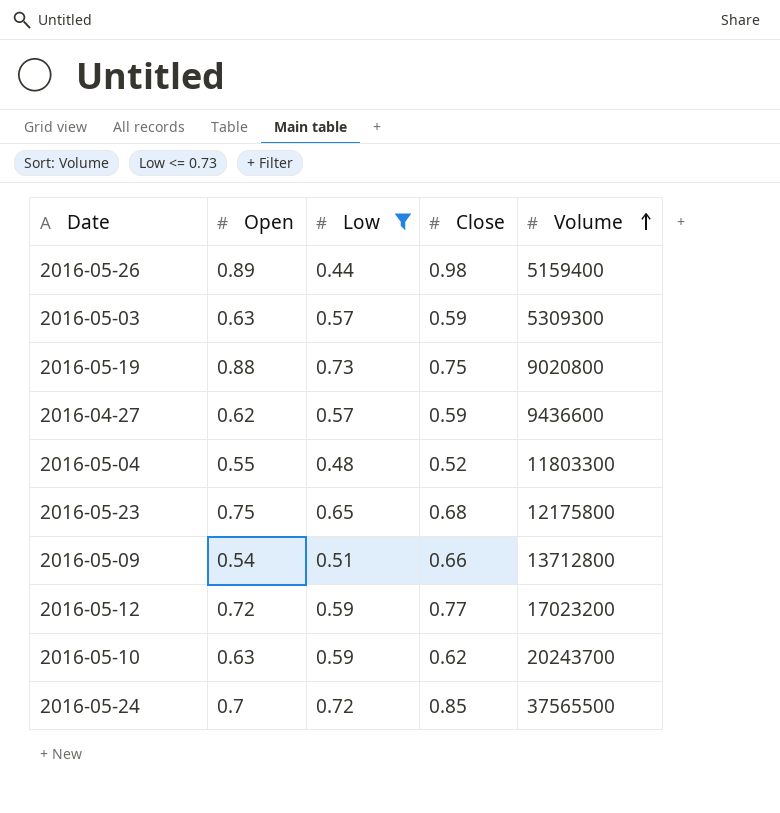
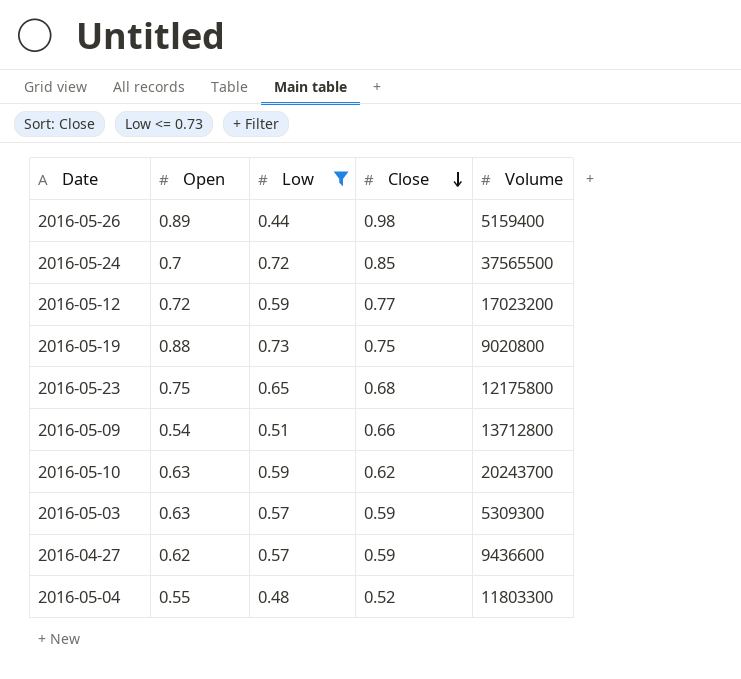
row order: Volume ascending -> Close descending

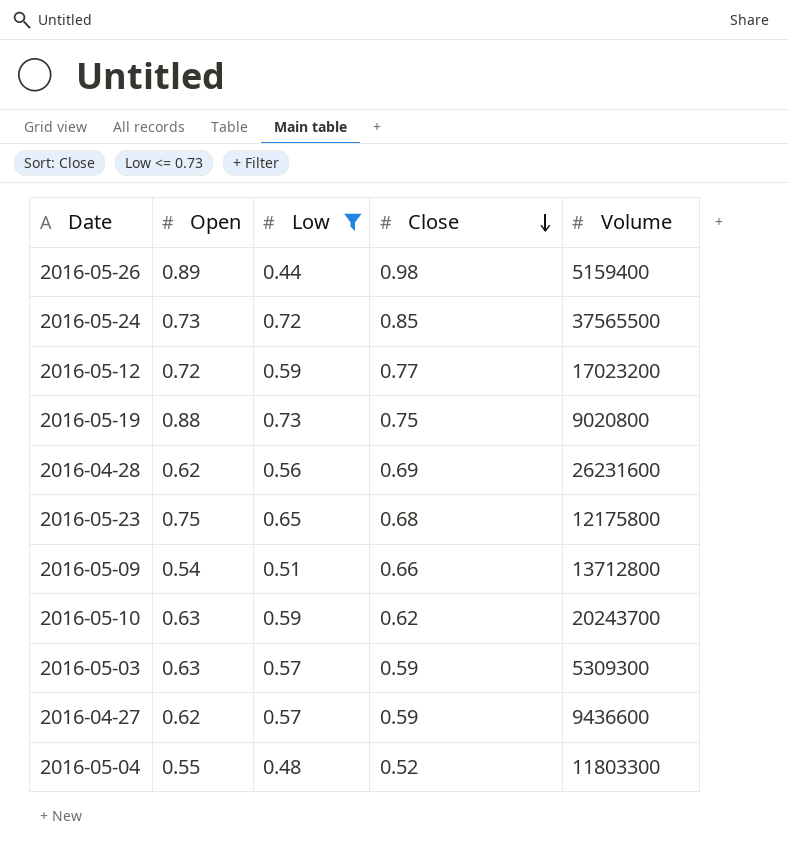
2016-05-24 | Open: 0.7 -> 0.73
row 2016-04-28: none -> 0.62 | 0.56 | 0.69 | 26231600

